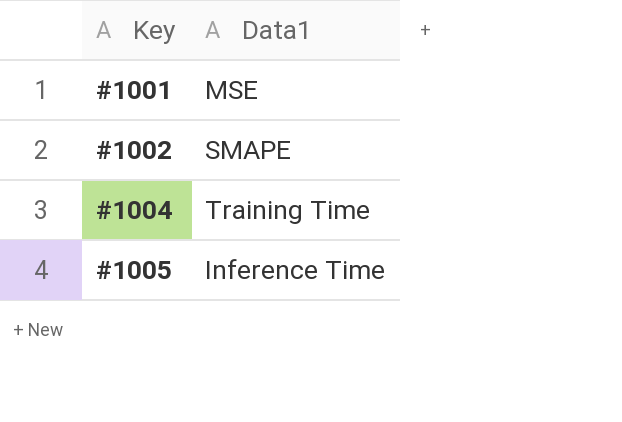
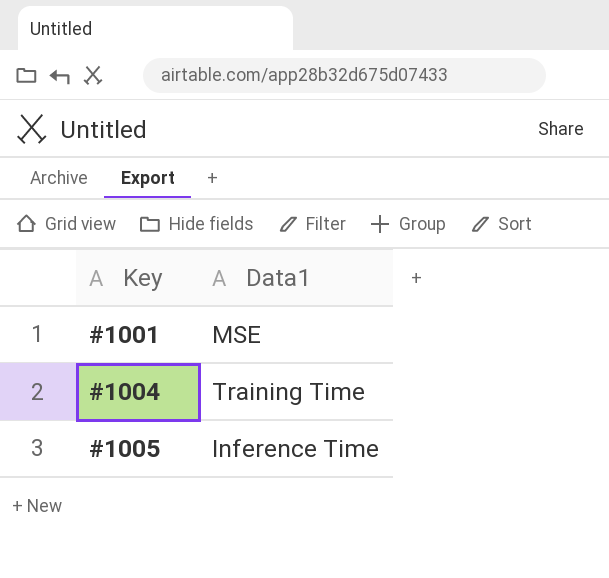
row #1002: SMAPE -> none

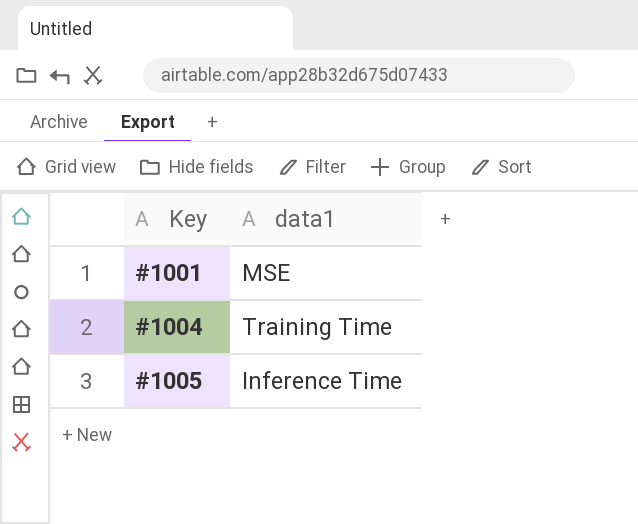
column name: Data1 -> data1

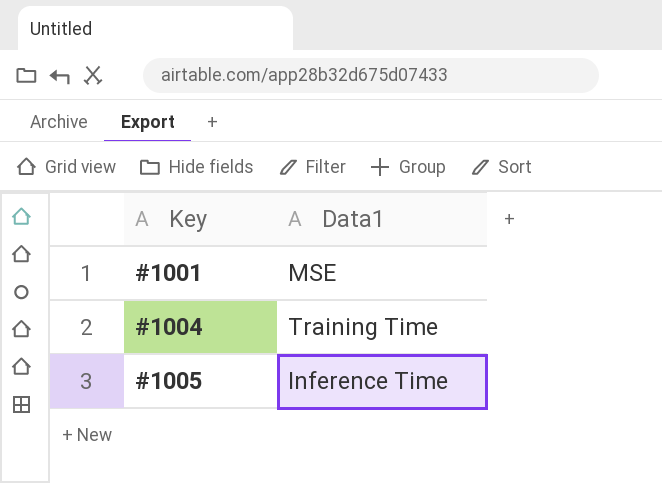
column name: data1 -> Data1

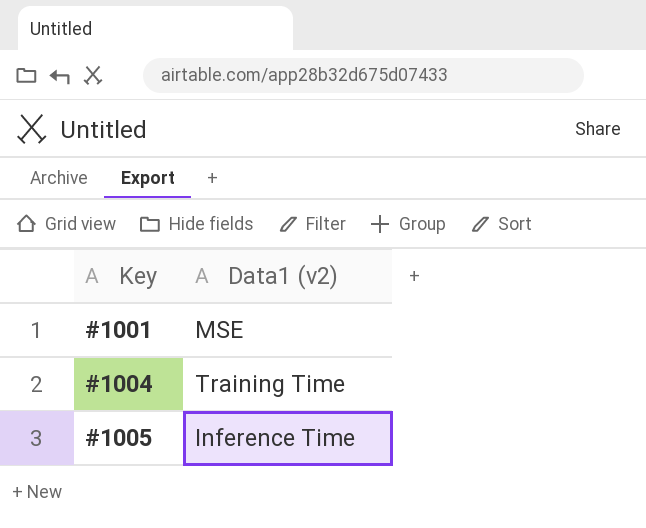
column name: Data1 -> Data1 (v2)

